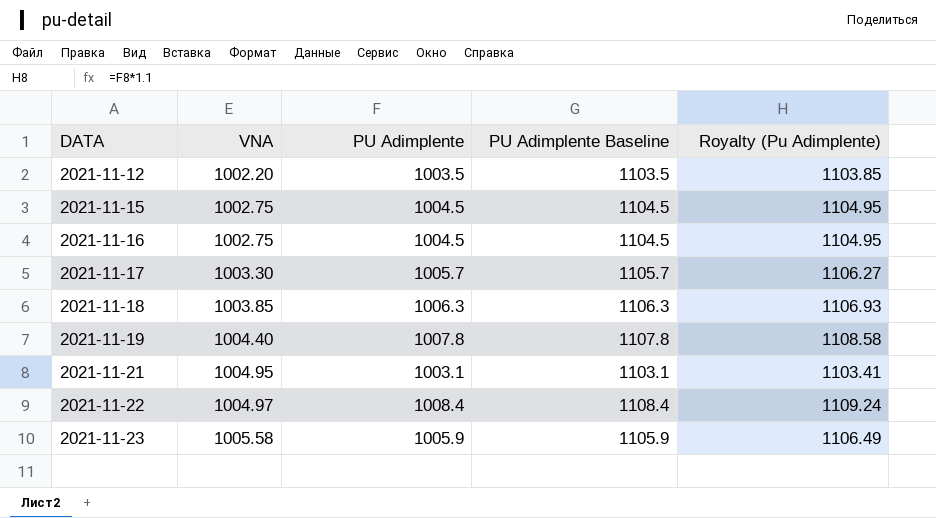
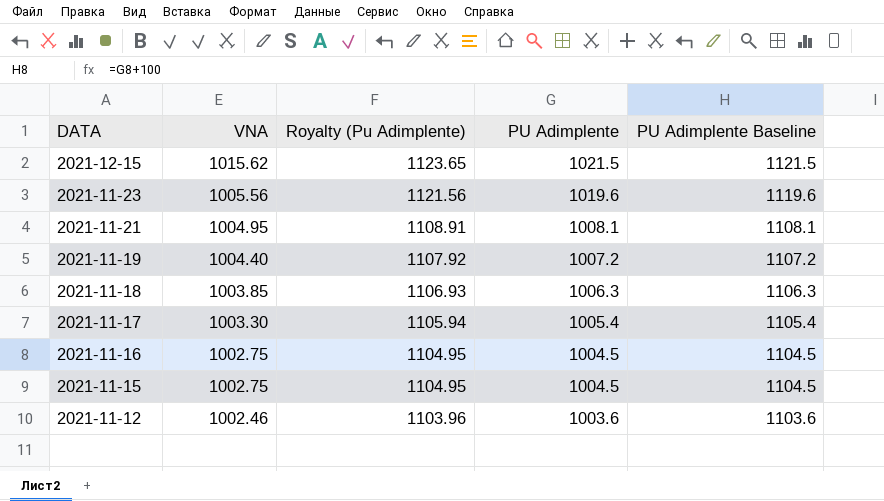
row order: DATA ascending -> DATA descending
column Royalty (Pu Adimplente) | position: 5 -> 3
row 2021-11-22: 1004.97 | 1008.4 | 1108.4 | 1109.24 -> none
row 2021-12-15: none -> 1015.62 | 1123.65 | 1021.5 | 1121.5
2021-11-23 | VNA: 1005.58 -> 1005.56
2021-11-23 | Royalty (Pu Adimplente): 1106.49 -> 1121.56
2021-11-23 | PU Adimplente: 1005.9 -> 1019.6
2021-11-23 | PU Adimplente Baseline: 1105.9 -> 1119.6
2021-11-21 | Royalty (Pu Adimplente): 1103.41 -> 1108.91
2021-11-21 | PU Adimplente: 1003.1 -> 1008.1
2021-11-21 | PU Adimplente Baseline: 1103.1 -> 1108.1
2021-11-19 | Royalty (Pu Adimplente): 1108.58 -> 1107.92
2021-11-19 | PU Adimplente: 1007.8 -> 1007.2
2021-11-19 | PU Adimplente Baseline: 1107.8 -> 1107.2
2021-11-17 | Royalty (Pu Adimplente): 1106.27 -> 1105.94
2021-11-17 | PU Adimplente: 1005.7 -> 1005.4
2021-11-17 | PU Adimplente Baseline: 1105.7 -> 1105.4
2021-11-12 | VNA: 1002.20 -> 1002.46
2021-11-12 | Royalty (Pu Adimplente): 1103.85 -> 1103.96
2021-11-12 | PU Adimplente: 1003.5 -> 1003.6
2021-11-12 | PU Adimplente Baseline: 1103.5 -> 1103.6

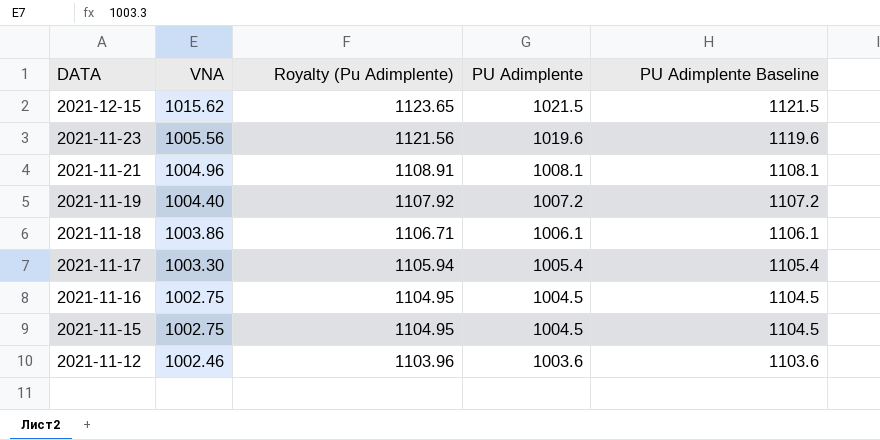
2021-11-21 | VNA: 1004.95 -> 1004.96
2021-11-18 | VNA: 1003.85 -> 1003.86
2021-11-18 | Royalty (Pu Adimplente): 1106.93 -> 1106.71
2021-11-18 | PU Adimplente: 1006.3 -> 1006.1
2021-11-18 | PU Adimplente Baseline: 1106.3 -> 1106.1

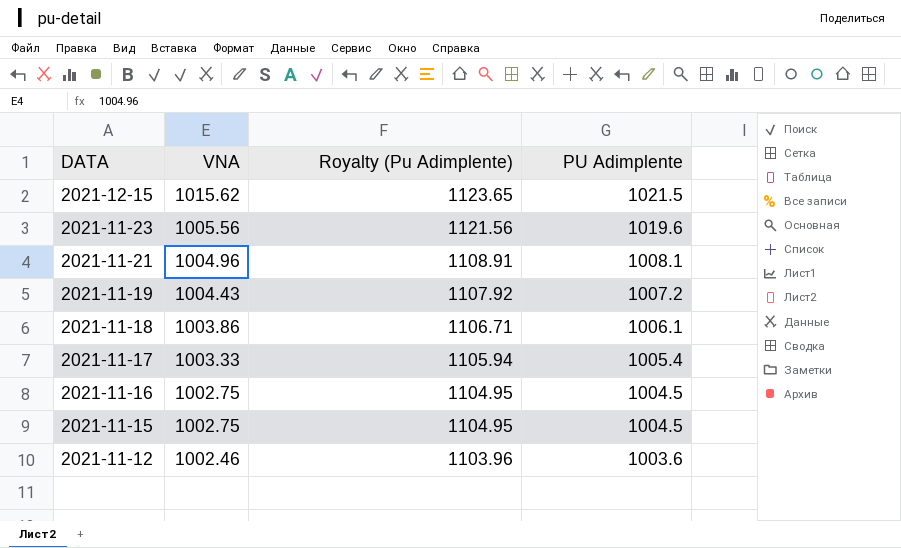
column PU Adimplente Baseline | formula: [PU Adimplente] + 100 -> none
2021-11-19 | VNA: 1004.40 -> 1004.43
2021-11-17 | VNA: 1003.30 -> 1003.33

